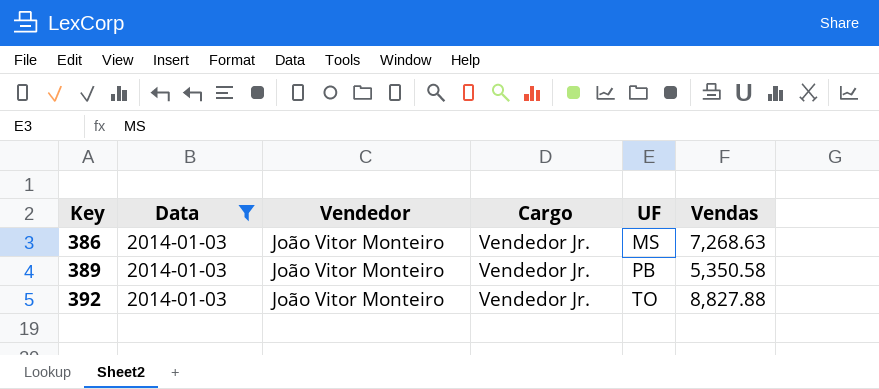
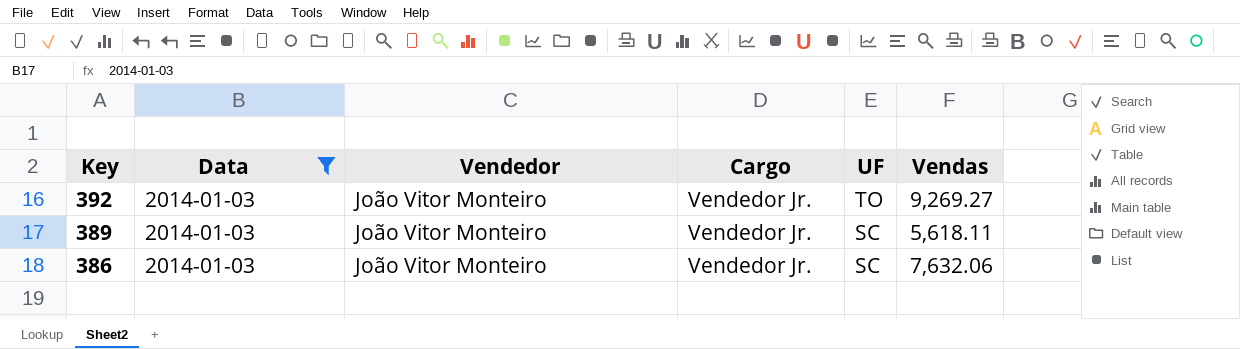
row order: Key ascending -> Key descending
392 | Vendas: 8,827.88 -> 9,269.27
389 | UF: PB -> SC
389 | Vendas: 5,350.58 -> 5,618.11
386 | UF: MS -> SC
386 | Vendas: 7,268.63 -> 7,632.06

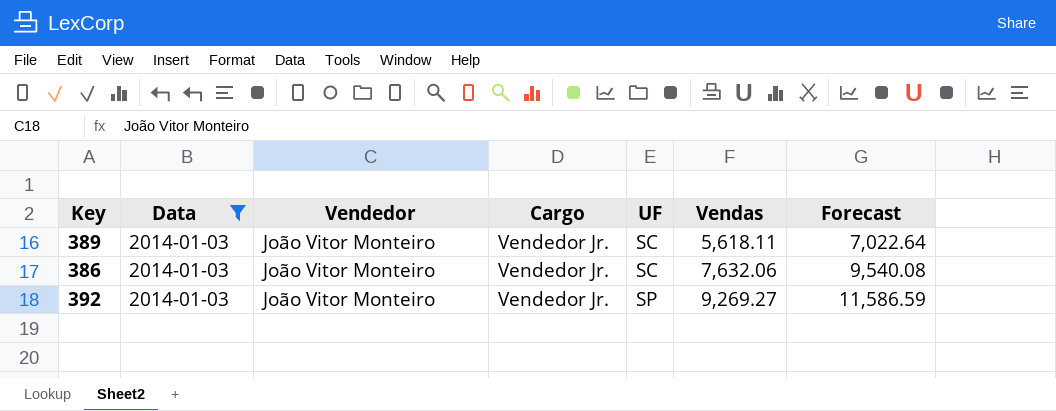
row order: Key descending -> UF ascending
column Forecast | formula: none -> [Vendas] * 1.25
392 | UF: TO -> SP

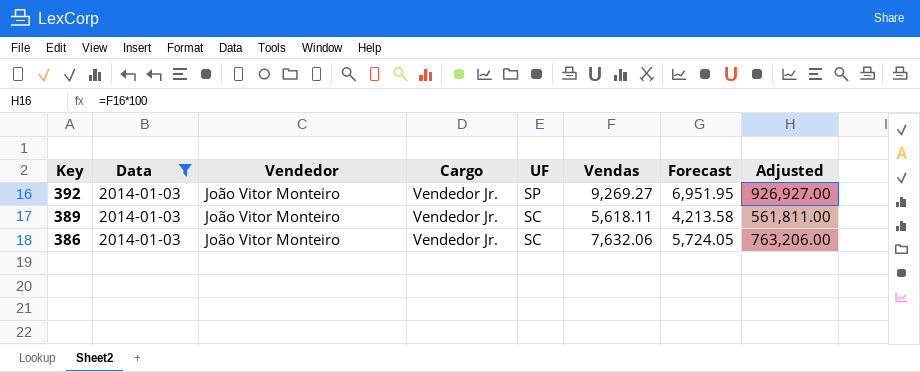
row order: UF ascending -> Key descending
column Forecast | formula: [Vendas] * 1.25 -> [Vendas] * 0.75
column Adjusted | formula: none -> [Vendas] * 100

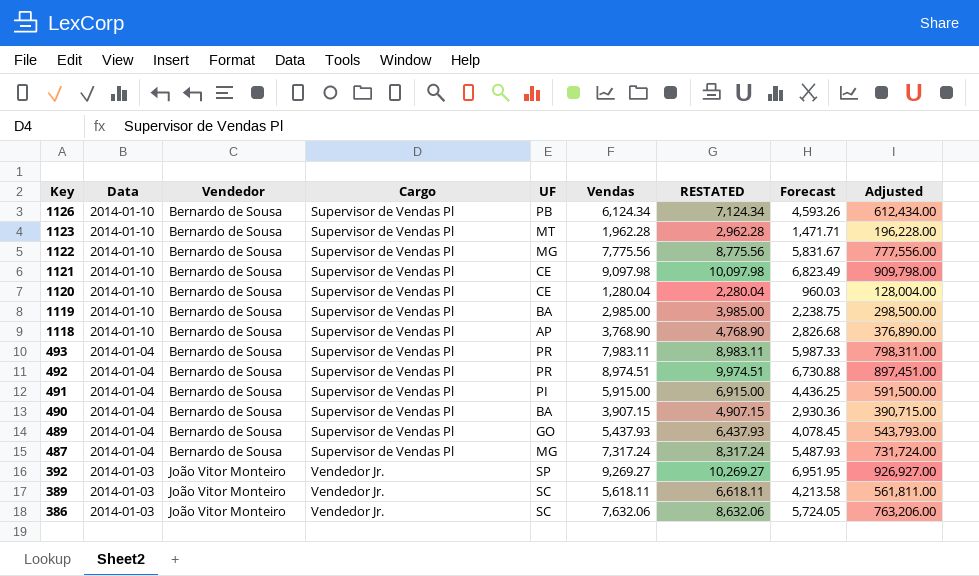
filter: Data = 2014-01-03 -> none
column RESTATED | formula: none -> [Vendas] + 1000

